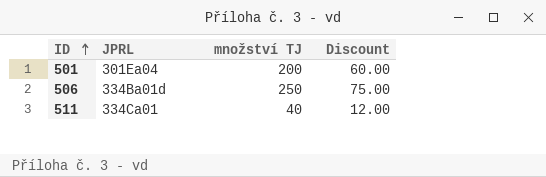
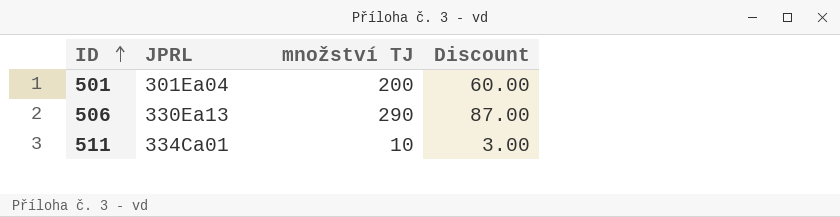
506 | JPRL: 334Ba01d -> 330Ea13
506 | množství TJ: 250 -> 290
506 | Discount: 75.00 -> 87.00
511 | množství TJ: 40 -> 10
511 | Discount: 12.00 -> 3.00

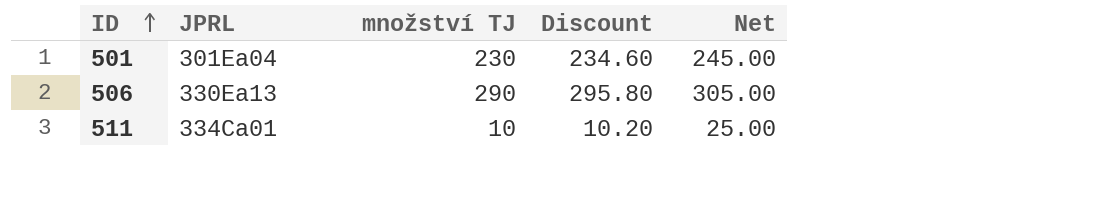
column Discount | formula: [množství TJ] * 0.3 -> [množství TJ] * 1.02
column Net | formula: none -> [množství TJ] + 15
501 | množství TJ: 200 -> 230

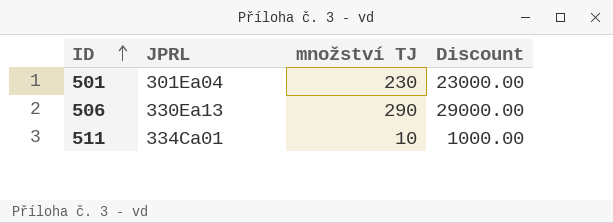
column Net | formula: [množství TJ] + 15 -> none
column Discount | formula: [množství TJ] * 1.02 -> [množství TJ] * 100

